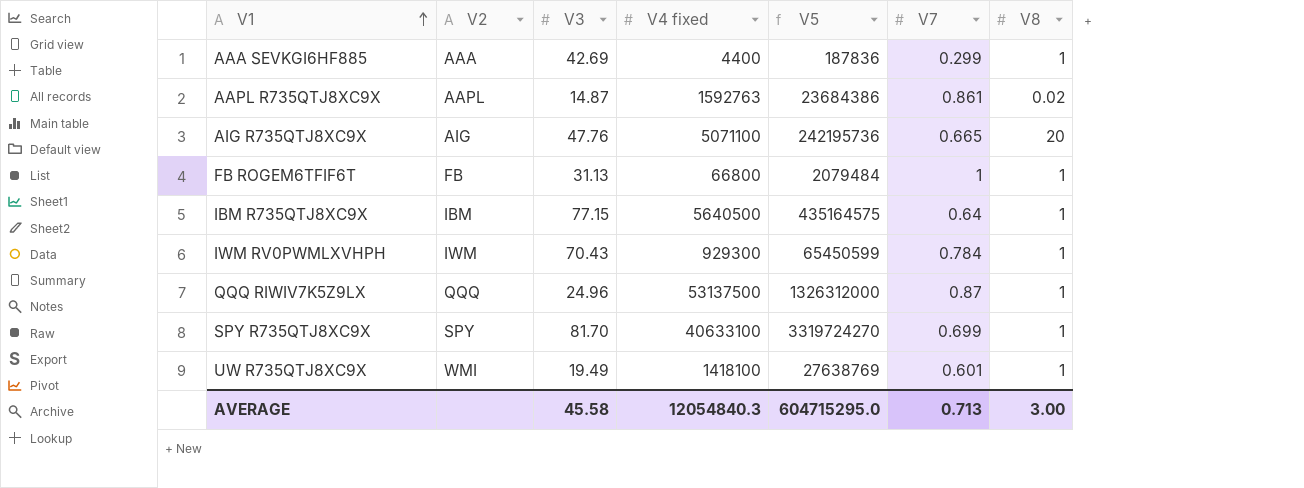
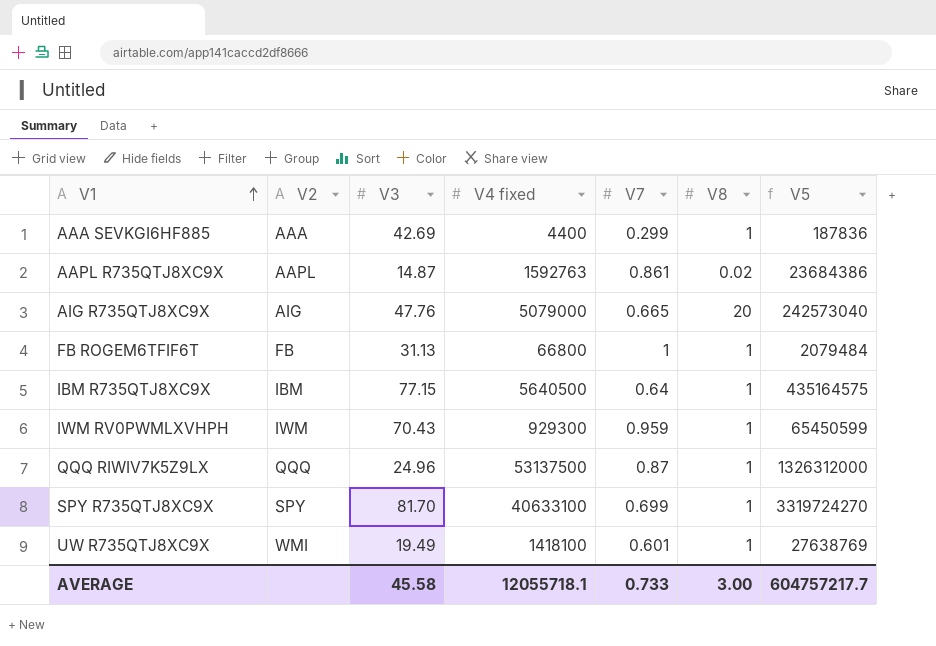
column V5 | position: 5 -> 7
AIG R735QTJ8XC9X | V4 fixed: 5071100 -> 5079000
AIG R735QTJ8XC9X | V5: 242195736 -> 242573040
IWM RV0PWMLXVHPH | V7: 0.784 -> 0.959
AVERAGE | V4 fixed: 12054840.3 -> 12055718.1
AVERAGE | V7: 0.713 -> 0.733
AVERAGE | V5: 604715295.0 -> 604757217.7

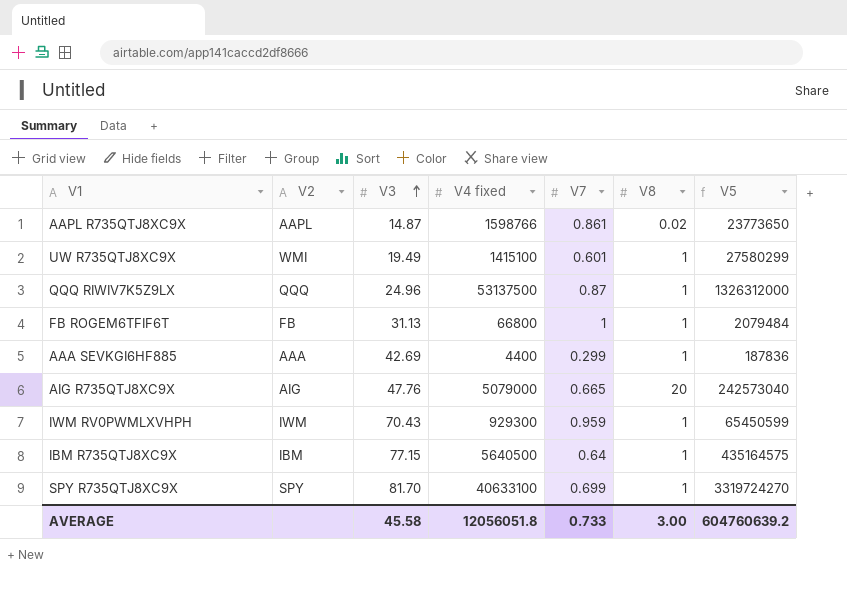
row order: V1 ascending -> V3 ascending
AAPL R735QTJ8XC9X | V4 fixed: 1592763 -> 1598766
AAPL R735QTJ8XC9X | V5: 23684386 -> 23773650
UW R735QTJ8XC9X | V4 fixed: 1418100 -> 1415100
UW R735QTJ8XC9X | V5: 27638769 -> 27580299
AVERAGE | V4 fixed: 12055718.1 -> 12056051.8
AVERAGE | V5: 604757217.7 -> 604760639.2

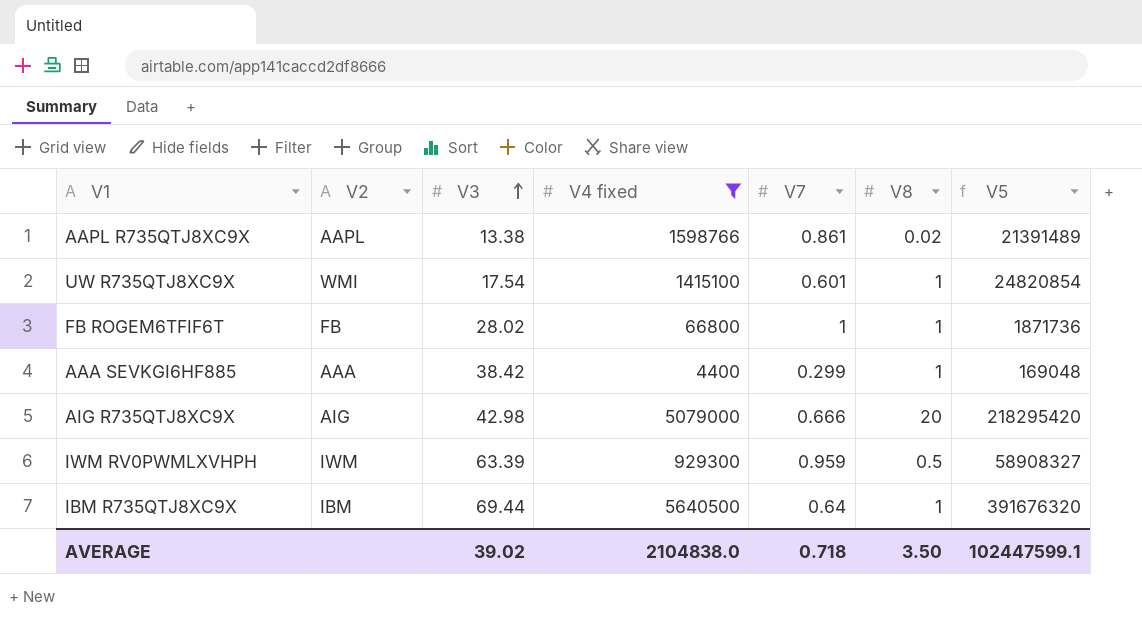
filter: none -> V4 fixed <= 5640500
AAPL R735QTJ8XC9X | V3: 14.87 -> 13.38
AAPL R735QTJ8XC9X | V5: 23773650 -> 21391489
UW R735QTJ8XC9X | V3: 19.49 -> 17.54
UW R735QTJ8XC9X | V5: 27580299 -> 24820854
FB ROGEM6TFIF6T | V3: 31.13 -> 28.02
FB ROGEM6TFIF6T | V5: 2079484 -> 1871736
AAA SEVKGI6HF885 | V3: 42.69 -> 38.42
AAA SEVKGI6HF885 | V5: 187836 -> 169048
AIG R735QTJ8XC9X | V3: 47.76 -> 42.98
AIG R735QTJ8XC9X | V7: 0.665 -> 0.666
AIG R735QTJ8XC9X | V5: 242573040 -> 218295420
IWM RV0PWMLXVHPH | V3: 70.43 -> 63.39
IWM RV0PWMLXVHPH | V8: 1 -> 0.5
IWM RV0PWMLXVHPH | V5: 65450599 -> 58908327
IBM R735QTJ8XC9X | V3: 77.15 -> 69.44
IBM R735QTJ8XC9X | V5: 435164575 -> 391676320
AVERAGE | V3: 45.58 -> 39.02
AVERAGE | V4 fixed: 12056051.8 -> 2104838.0
AVERAGE | V7: 0.733 -> 0.718
AVERAGE | V8: 3.00 -> 3.50
AVERAGE | V5: 604760639.2 -> 102447599.1

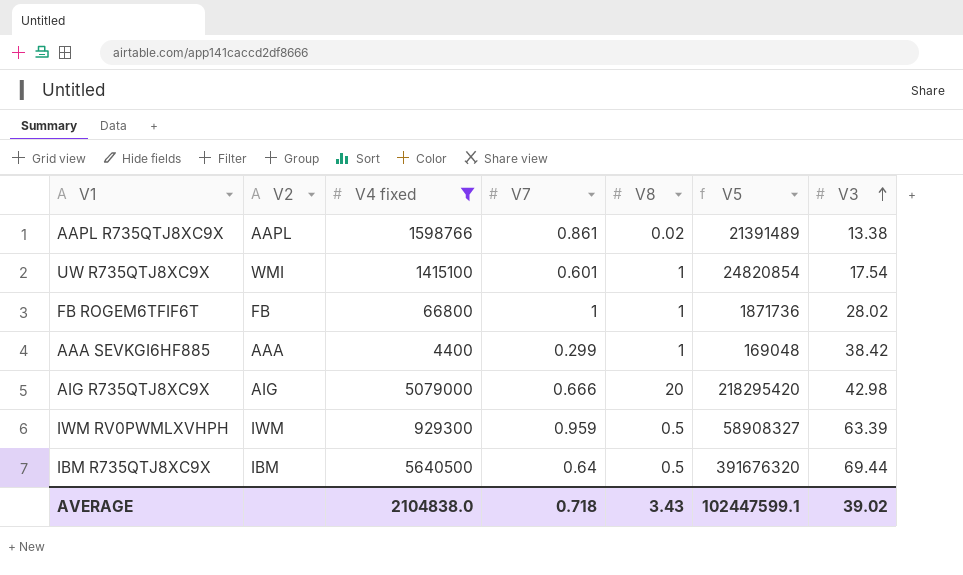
column V3 | position: 3 -> 7
IBM R735QTJ8XC9X | V8: 1 -> 0.5
AVERAGE | V8: 3.50 -> 3.43

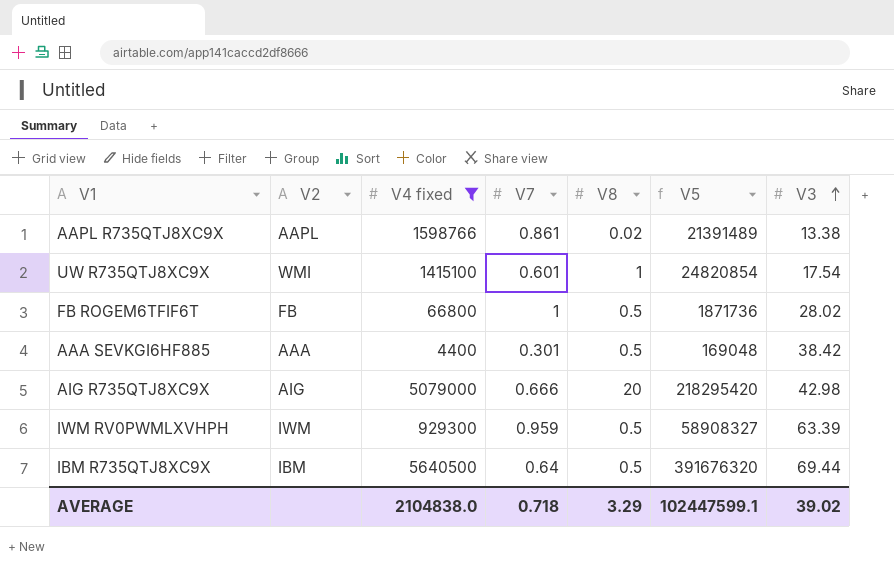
FB ROGEM6TFIF6T | V8: 1 -> 0.5
AAA SEVKGI6HF885 | V7: 0.299 -> 0.301
AAA SEVKGI6HF885 | V8: 1 -> 0.5
AVERAGE | V8: 3.43 -> 3.29

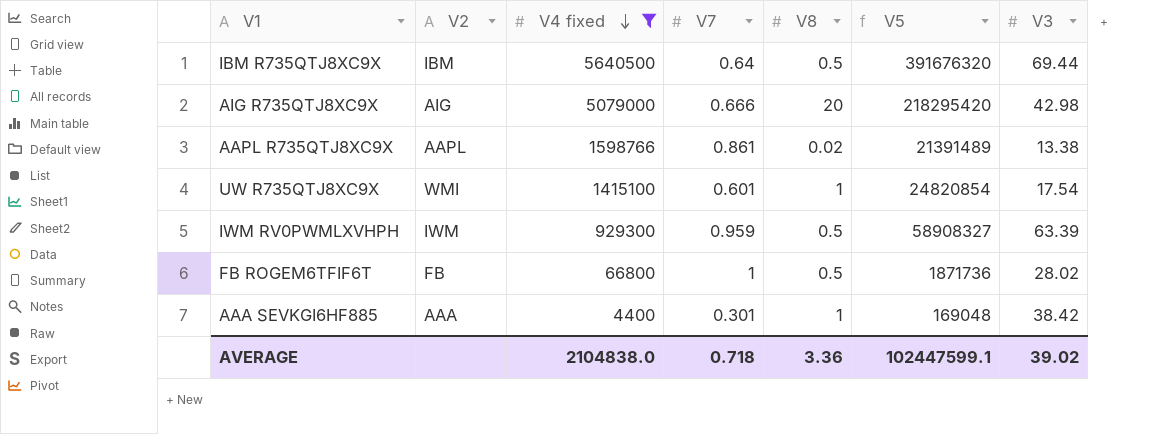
row order: V3 ascending -> V4 fixed descending
AAA SEVKGI6HF885 | V8: 0.5 -> 1
AVERAGE | V8: 3.29 -> 3.36

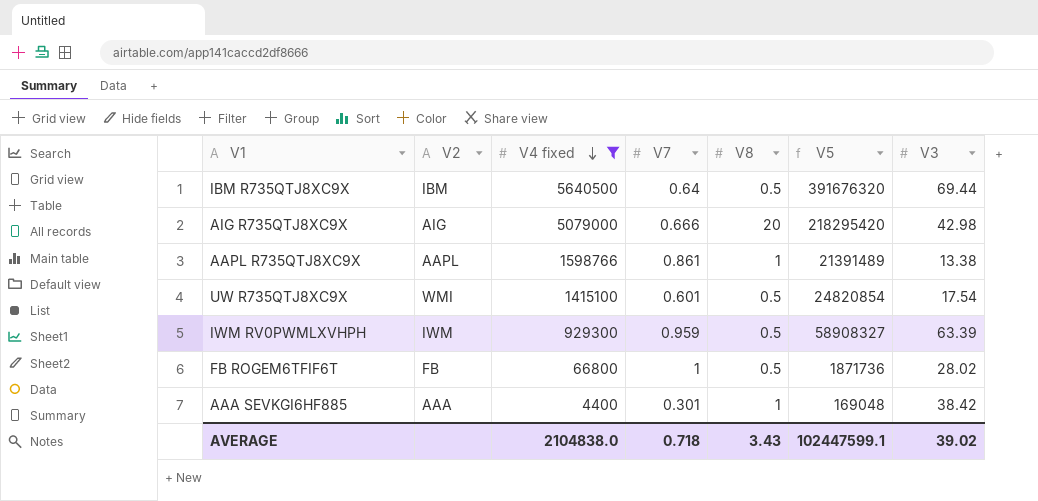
AAPL R735QTJ8XC9X | V8: 0.02 -> 1
UW R735QTJ8XC9X | V8: 1 -> 0.5
AVERAGE | V8: 3.36 -> 3.43

